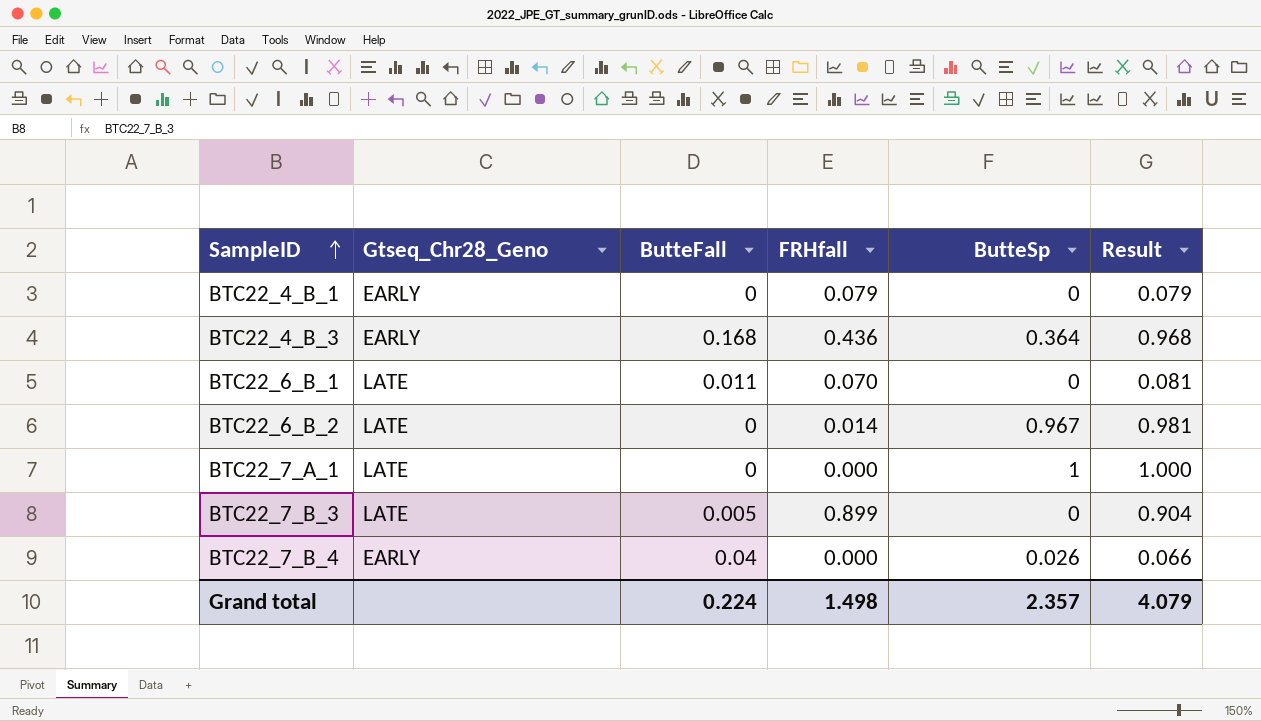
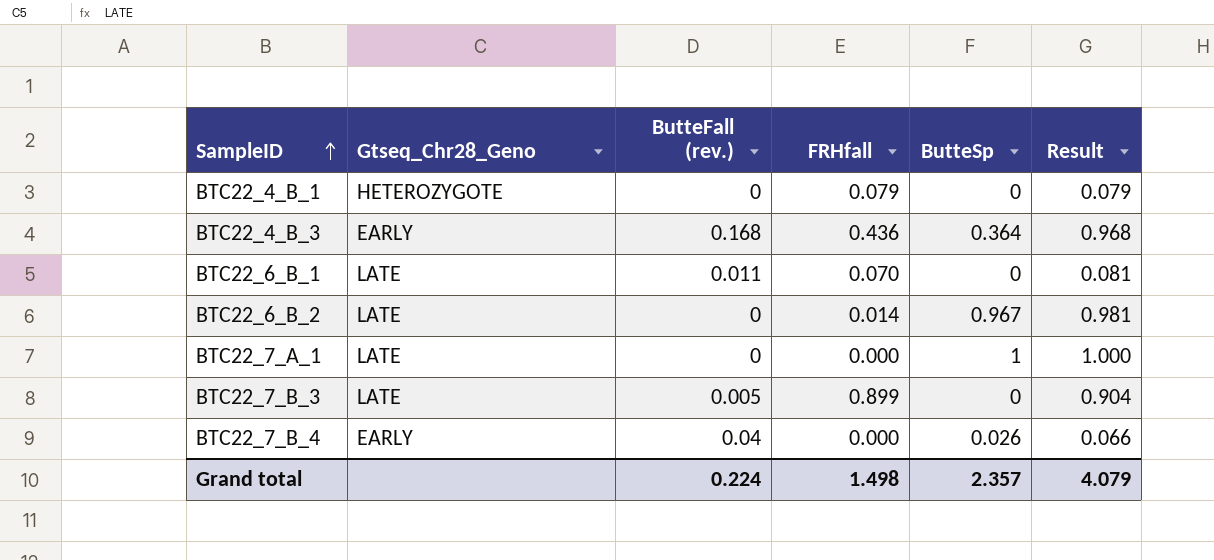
column name: ButteFall -> ButteFall (rev.)
BTC22_4_B_1 | Gtseq_Chr28_Geno: EARLY -> HETEROZYGOTE

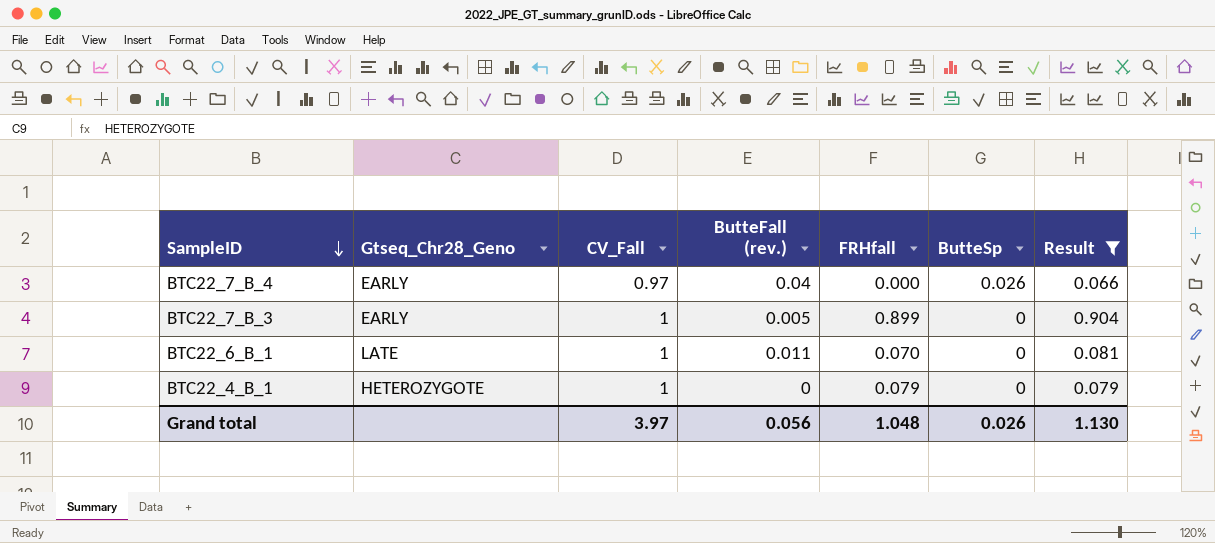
filter: none -> Result <= 0.904
row order: SampleID ascending -> SampleID descending
column CV_Fall | position: none -> 3
BTC22_7_B_3 | Gtseq_Chr28_Geno: LATE -> EARLY
Grand total | ButteFall (rev.): 0.224 -> 0.056
Grand total | FRHfall: 1.498 -> 1.048
Grand total | ButteSp: 2.357 -> 0.026
Grand total | Result: 4.079 -> 1.130

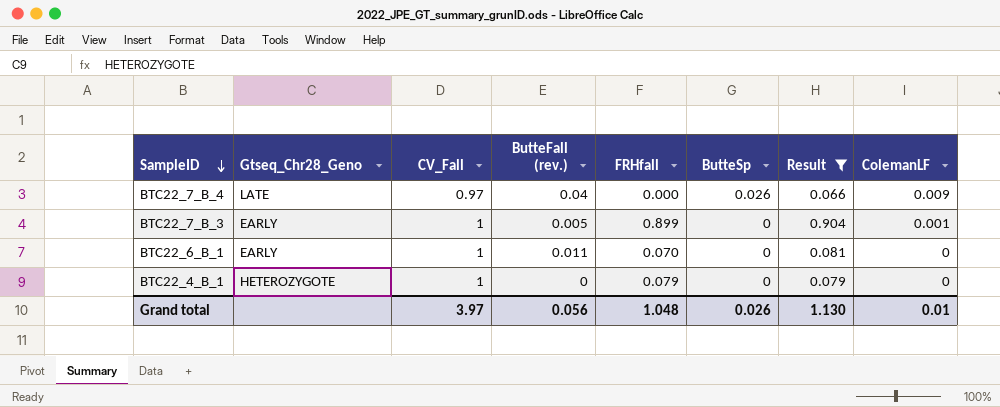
column ColemanLF | position: none -> 8
BTC22_7_B_4 | Gtseq_Chr28_Geno: EARLY -> LATE
BTC22_6_B_1 | Gtseq_Chr28_Geno: LATE -> EARLY

